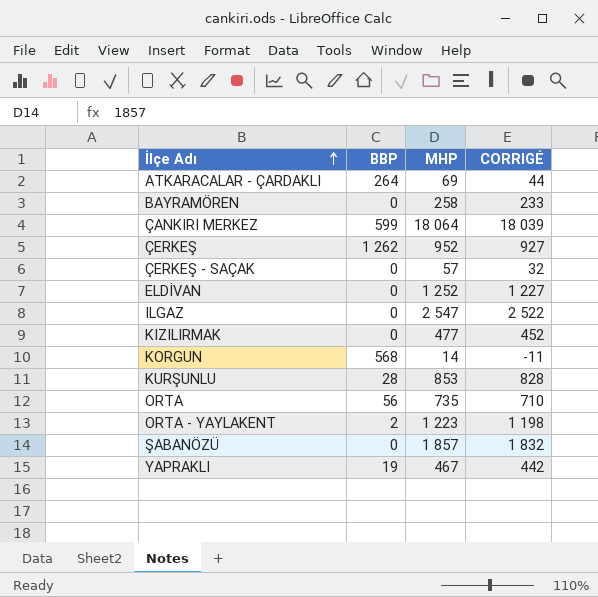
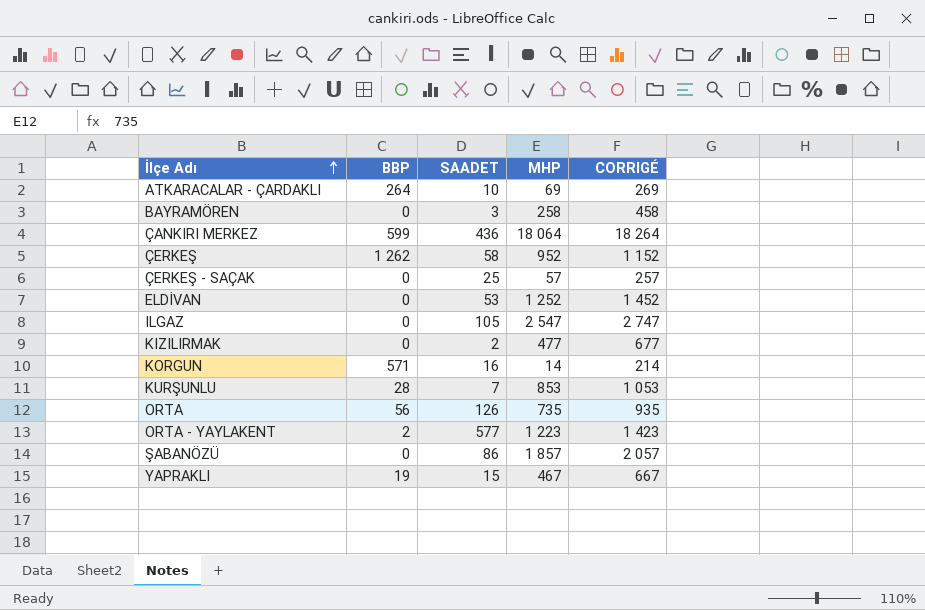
column SAADET | position: none -> 3
column CORRIGÉ | formula: [MHP] - 25 -> [MHP] + 200
KORGUN | BBP: 568 -> 571

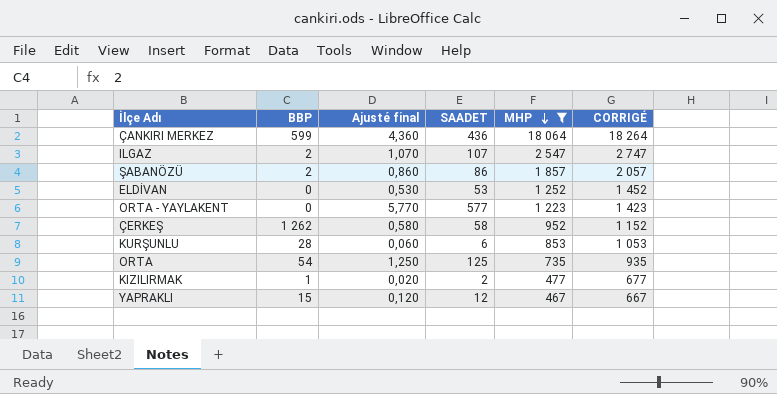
filter: none -> MHP >= 467
row order: İlçe Adı ascending -> MHP descending
column Ajusté final | formula: none -> [SAADET] * 0,01
ILGAZ | BBP: 0 -> 2
ILGAZ | SAADET: 105 -> 107
ŞABANÖZÜ | BBP: 0 -> 2
ORTA - YAYLAKENT | BBP: 2 -> 0
KURŞUNLU | SAADET: 7 -> 6
ORTA | BBP: 56 -> 54
ORTA | SAADET: 126 -> 125
KIZILIRMAK | BBP: 0 -> 1
YAPRAKLI | BBP: 19 -> 15
YAPRAKLI | SAADET: 15 -> 12

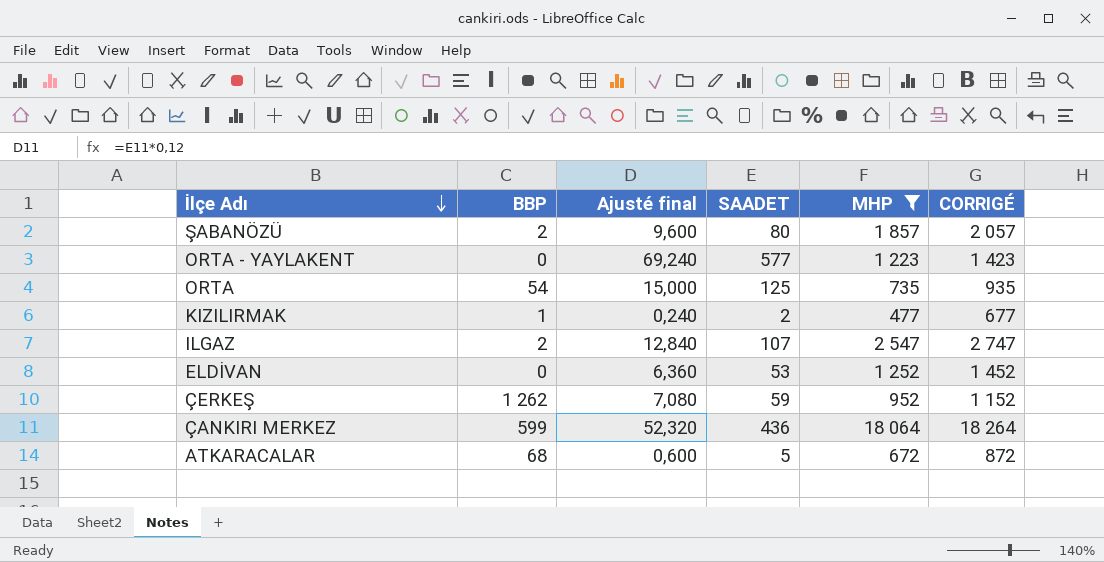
row order: MHP descending -> İlçe Adı descending
column Ajusté final | formula: [SAADET] * 0,01 -> [SAADET] * 0,12
row KURŞUNLU: 28 | 0,060 | 6 | 853 | 1 053 -> none
row YAPRAKLI: 15 | 0,120 | 12 | 467 | 667 -> none
ŞABANÖZÜ | SAADET: 86 -> 80
ÇERKEŞ | SAADET: 58 -> 59
row ATKARACALAR: none -> 68 | 0,600 | 5 | 672 | 872

